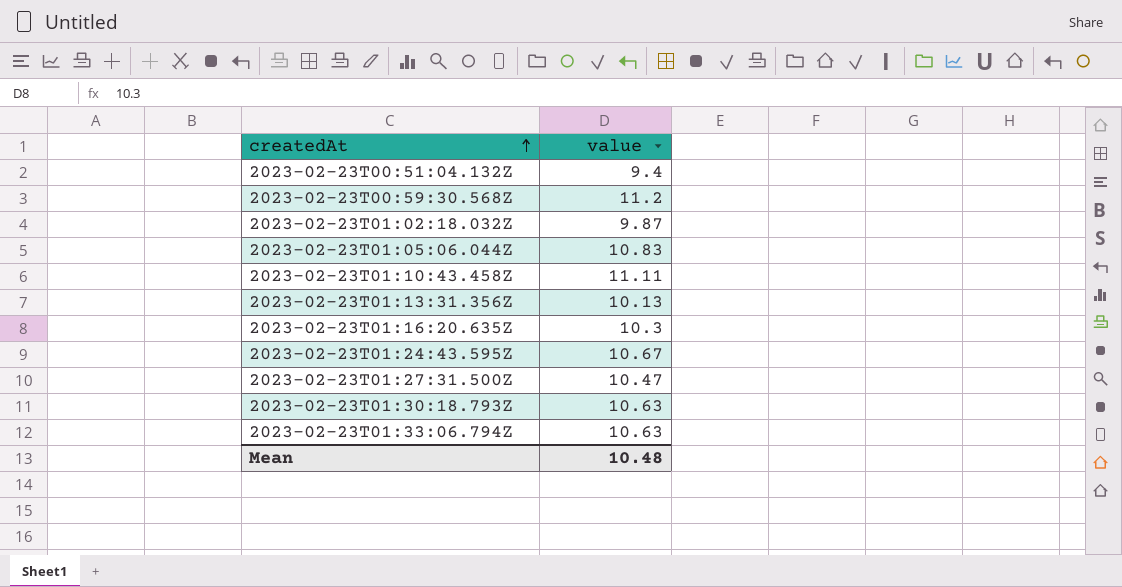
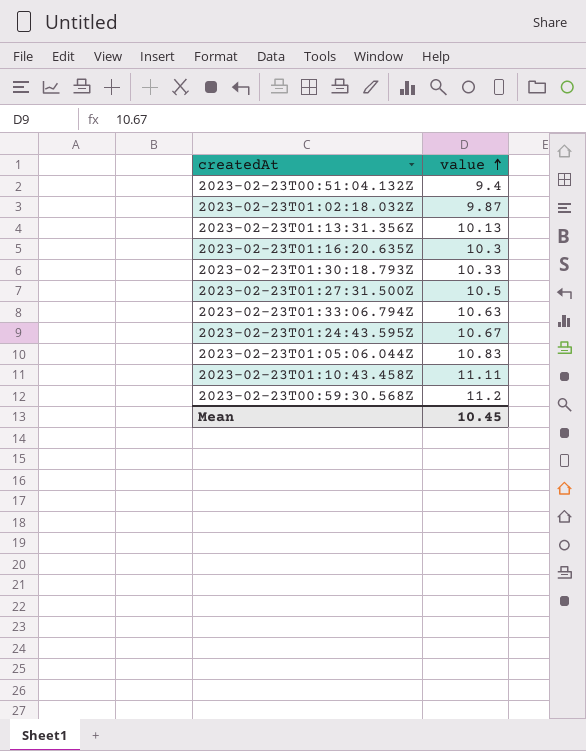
row order: createdAt ascending -> value ascending
2023-02-23T01:30:18.793Z | value: 10.63 -> 10.33
2023-02-23T01:27:31.500Z | value: 10.47 -> 10.5
Mean | value: 10.48 -> 10.45

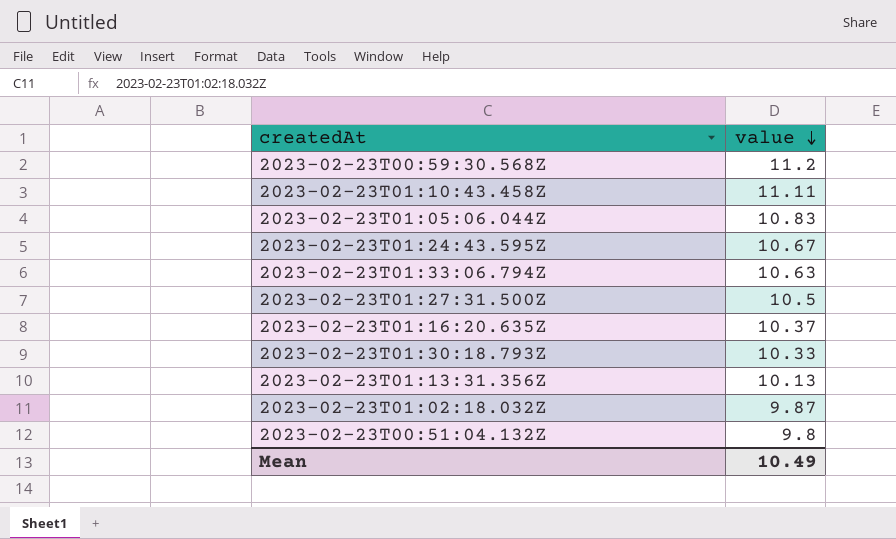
row order: value ascending -> value descending
2023-02-23T01:16:20.635Z | value: 10.3 -> 10.37
2023-02-23T00:51:04.132Z | value: 9.4 -> 9.8
Mean | value: 10.45 -> 10.49

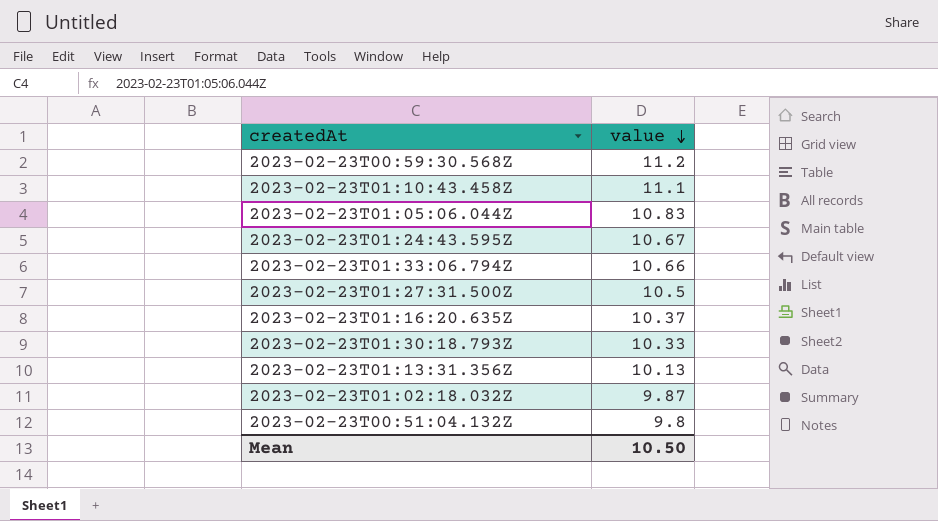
2023-02-23T01:10:43.458Z | value: 11.11 -> 11.1
2023-02-23T01:33:06.794Z | value: 10.63 -> 10.66
Mean | value: 10.49 -> 10.50

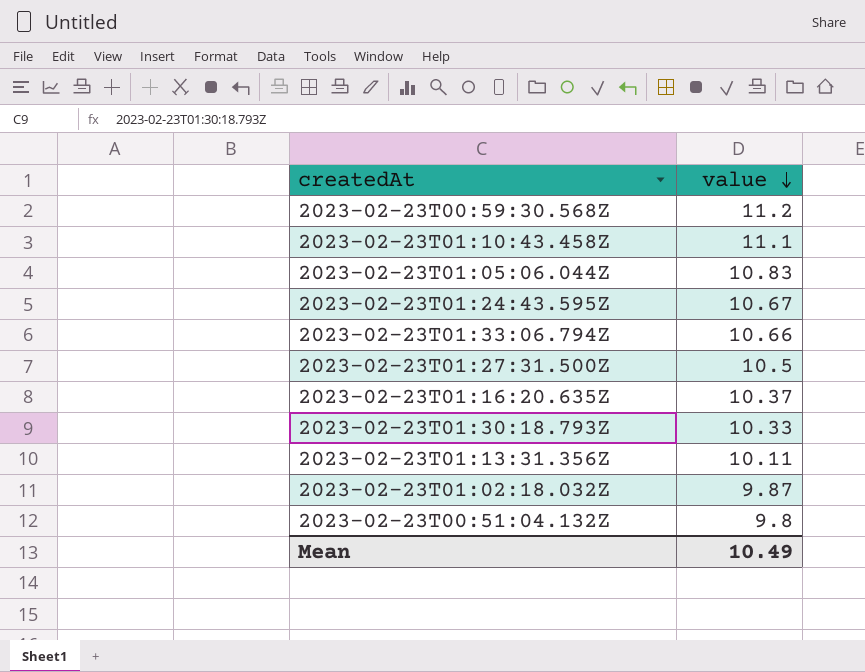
2023-02-23T01:13:31.356Z | value: 10.13 -> 10.11
Mean | value: 10.50 -> 10.49

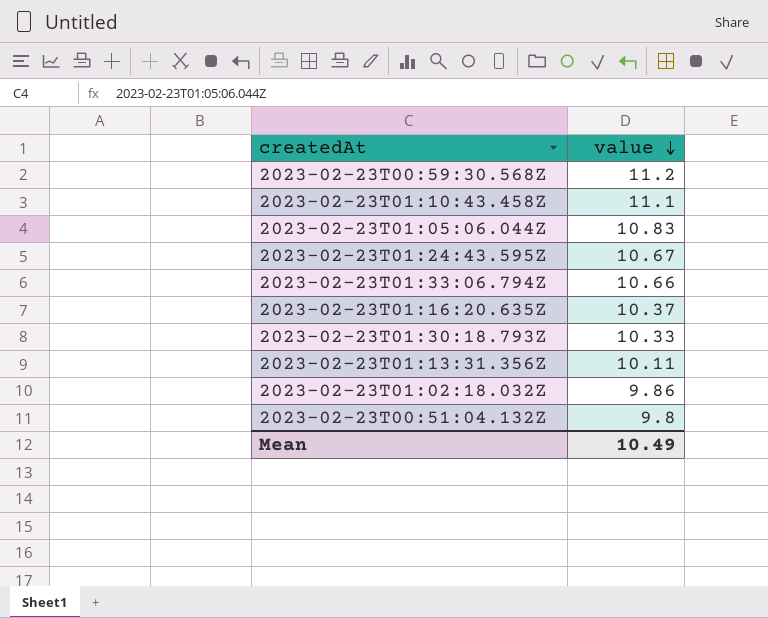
row 2023-02-23T01:27:31.500Z: 10.5 -> none
2023-02-23T01:02:18.032Z | value: 9.87 -> 9.86

